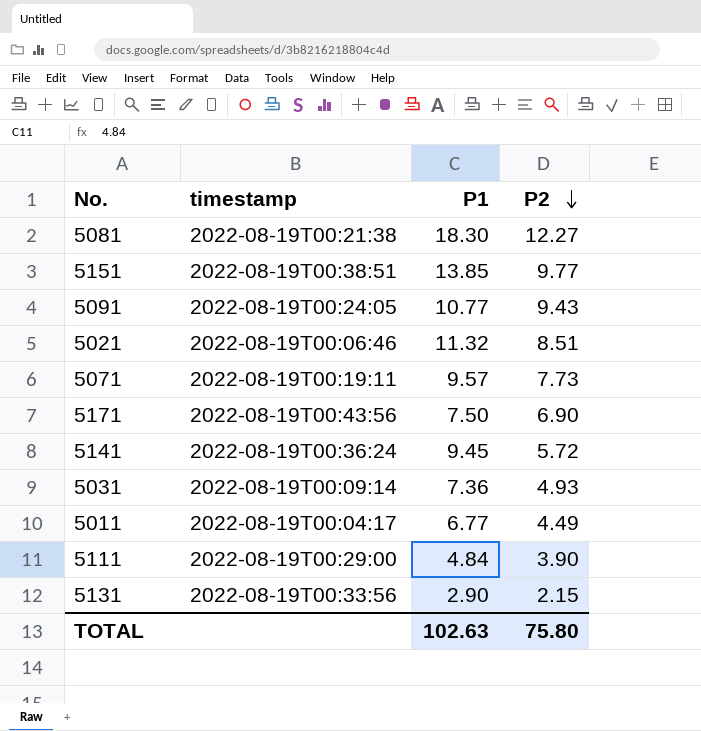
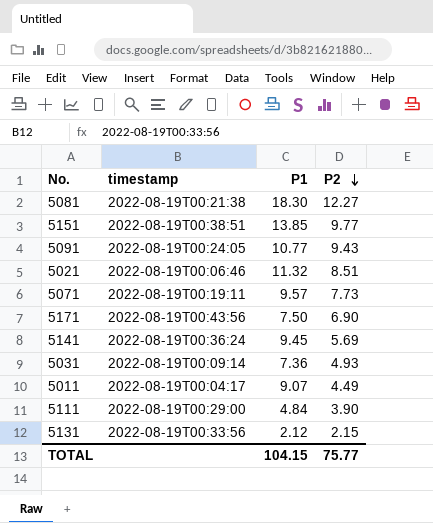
5141 | P2: 5.72 -> 5.69
5011 | P1: 6.77 -> 9.07
5131 | P1: 2.90 -> 2.12
TOTAL | P1: 102.63 -> 104.15
TOTAL | P2: 75.80 -> 75.77

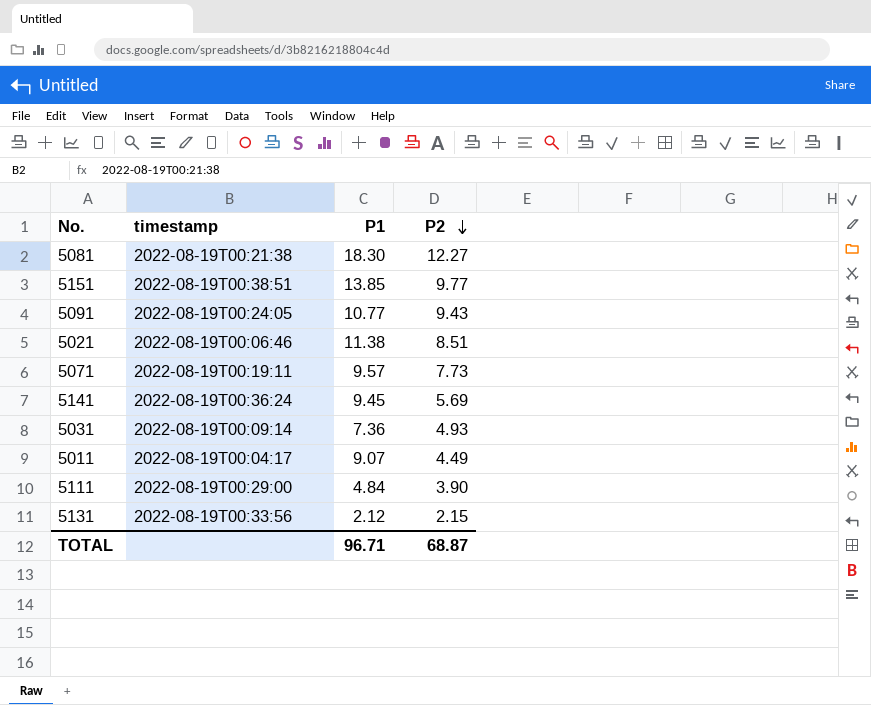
row 5171: 2022-08-19T00:43:56 | 7.50 | 6.90 -> none
5021 | P1: 11.32 -> 11.38
TOTAL | P1: 104.15 -> 96.71
TOTAL | P2: 75.77 -> 68.87

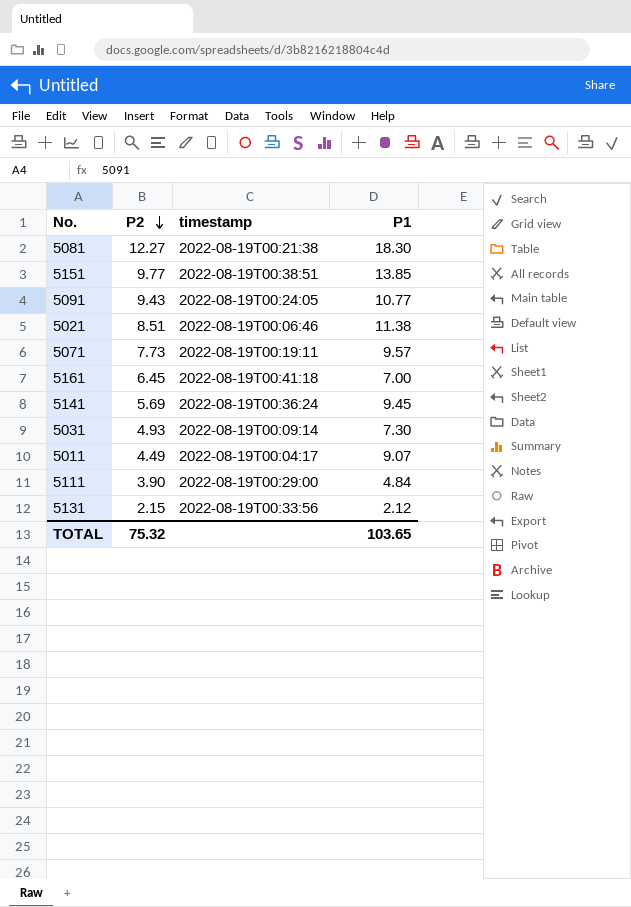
column P2 | position: 4 -> 2
row 5161: none -> 6.45 | 2022-08-19T00:41:18 | 7.00
5031 | P1: 7.36 -> 7.30
TOTAL | P2: 68.87 -> 75.32
TOTAL | P1: 96.71 -> 103.65

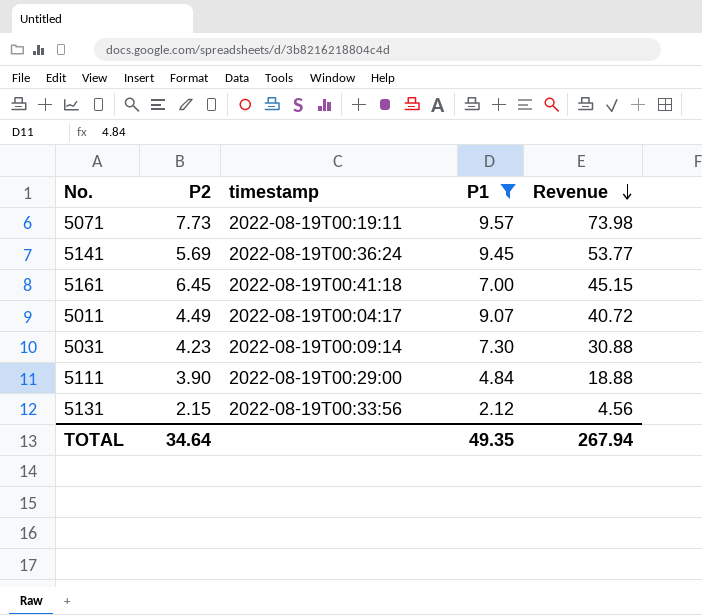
filter: none -> P1 <= 9.57
row order: P2 descending -> Revenue descending
column Revenue | formula: none -> [P2] * [P1]
5031 | P2: 4.93 -> 4.23
TOTAL | P2: 75.32 -> 34.64
TOTAL | P1: 103.65 -> 49.35

